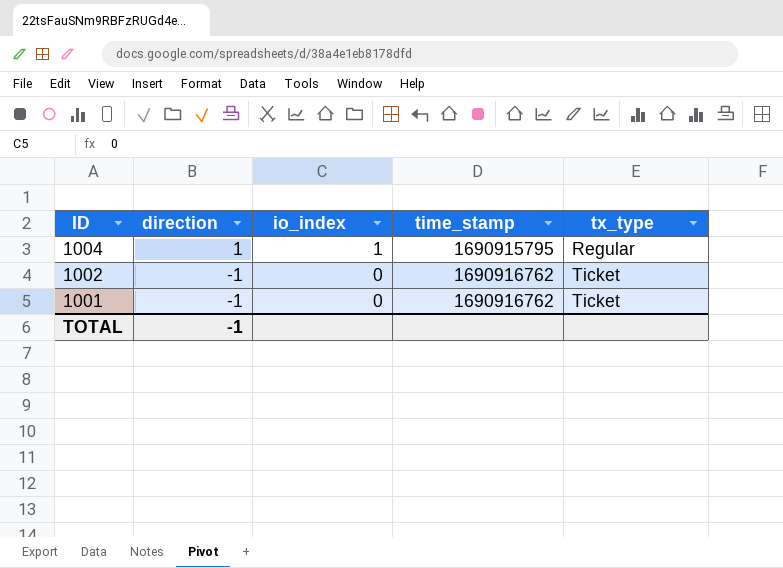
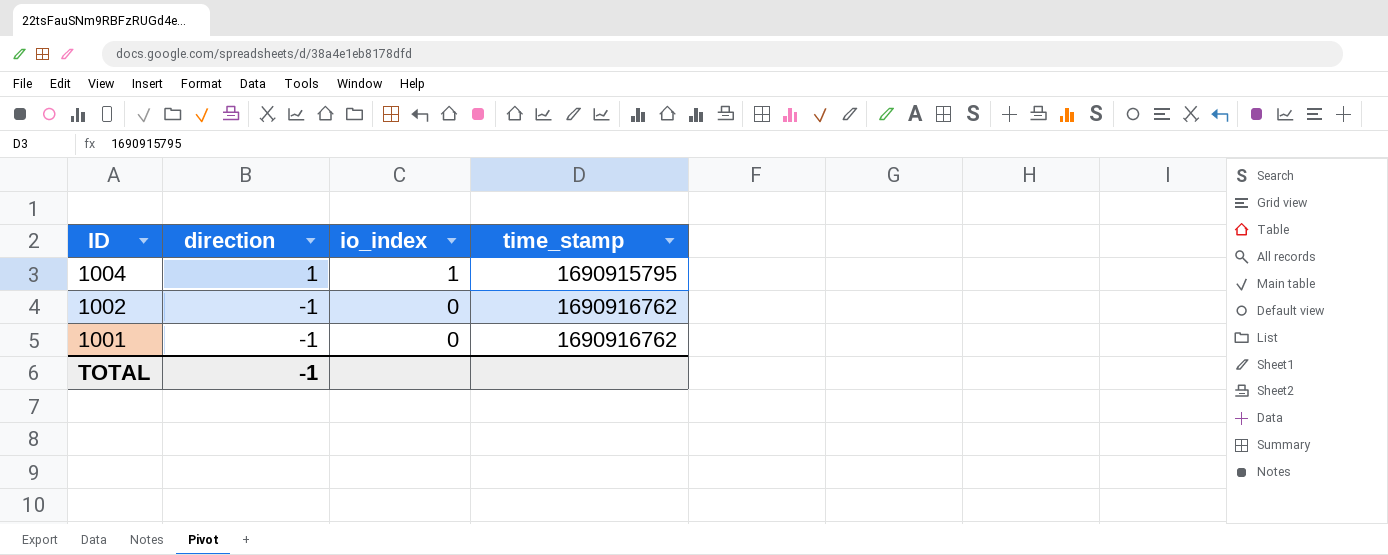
column tx_type | position: 5 -> none

